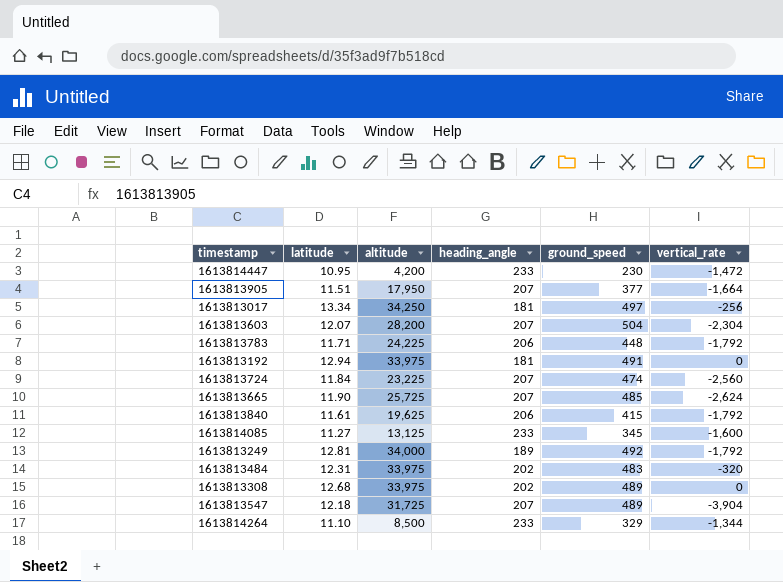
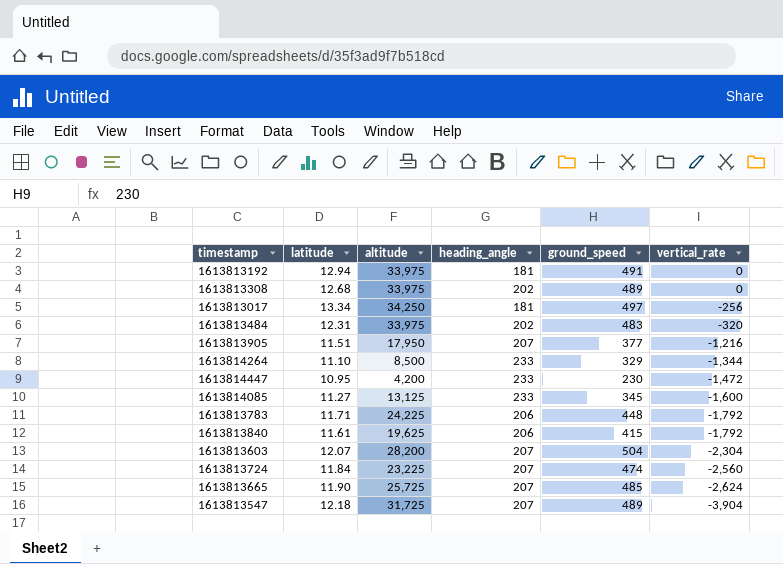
row order: none -> vertical_rate descending
row 1613813249: 12.81 | 34,000 | 189 | 492 | -1,792 -> none
1613813905 | vertical_rate: -1,664 -> -1,216

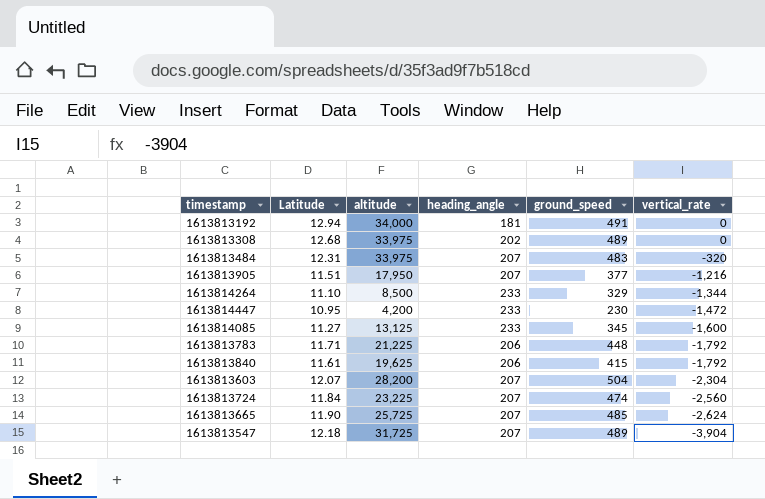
column name: latitude -> Latitude
row 1613813017: 13.34 | 34,250 | 181 | 497 | -256 -> none
1613813192 | altitude: 33,975 -> 34,000
1613813484 | heading_angle: 202 -> 207
1613813783 | altitude: 24,225 -> 21,225

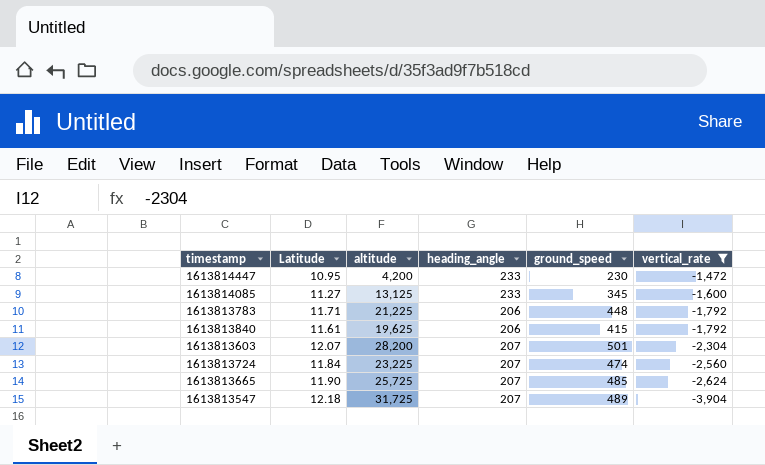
filter: none -> vertical_rate <= -1,472
1613813603 | ground_speed: 504 -> 501

